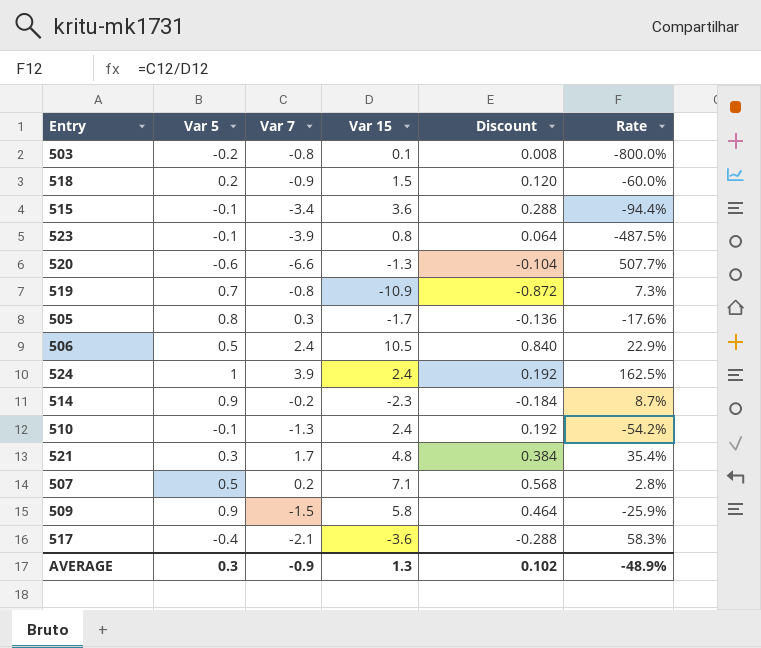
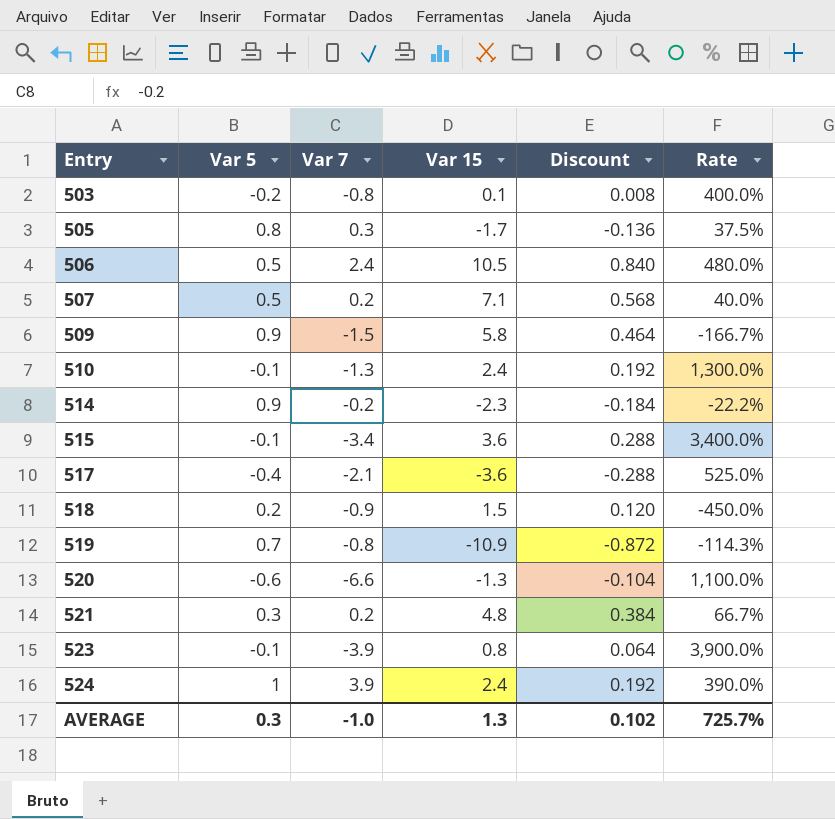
row order: none -> Entry ascending
column Rate | formula: [Var 7] / [Var 15] -> [Var 7] / [Var 5]
521 | Var 7: 1.7 -> 0.2
AVERAGE | Var 7: -0.9 -> -1.0
AVERAGE | Rate: -48.9% -> 725.7%

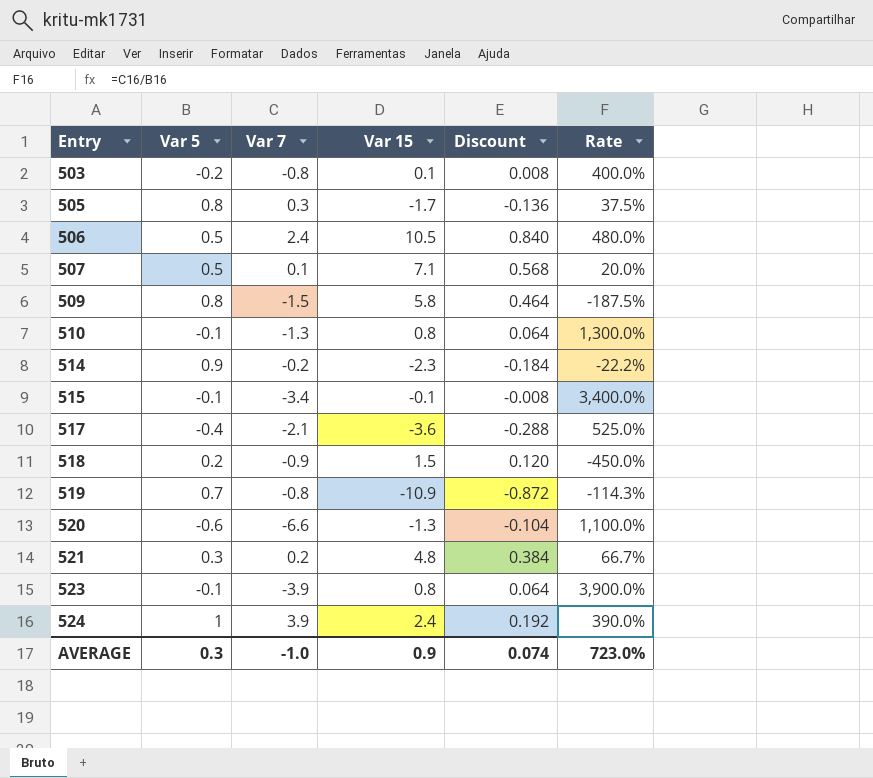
507 | Var 7: 0.2 -> 0.1
507 | Rate: 40.0% -> 20.0%
509 | Var 5: 0.9 -> 0.8
509 | Rate: -166.7% -> -187.5%
510 | Var 15: 2.4 -> 0.8
510 | Discount: 0.192 -> 0.064
515 | Var 15: 3.6 -> -0.1
515 | Discount: 0.288 -> -0.008
AVERAGE | Var 15: 1.3 -> 0.9
AVERAGE | Discount: 0.102 -> 0.074
AVERAGE | Rate: 725.7% -> 723.0%

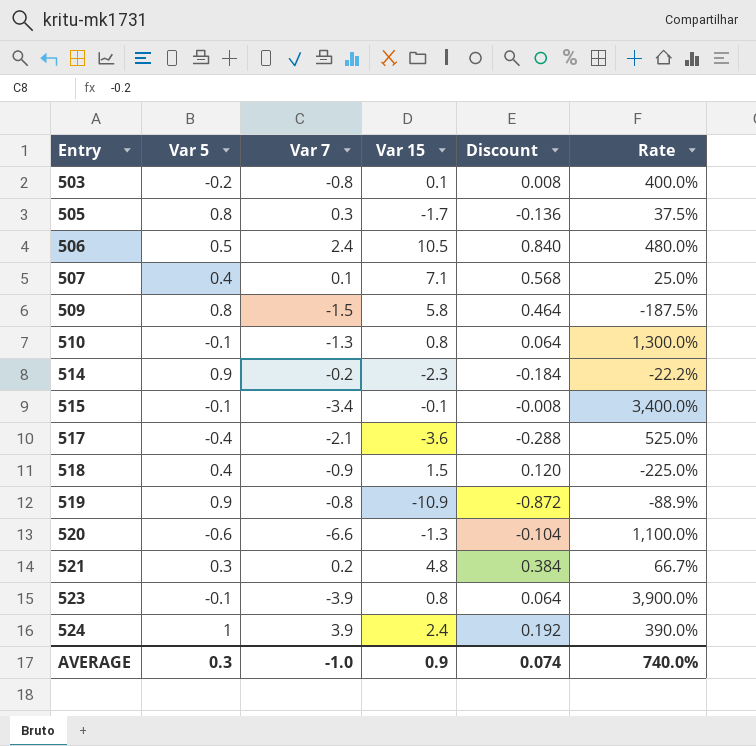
507 | Var 5: 0.5 -> 0.4
507 | Rate: 20.0% -> 25.0%
518 | Var 5: 0.2 -> 0.4
518 | Rate: -450.0% -> -225.0%
519 | Var 5: 0.7 -> 0.9
519 | Rate: -114.3% -> -88.9%
AVERAGE | Rate: 723.0% -> 740.0%

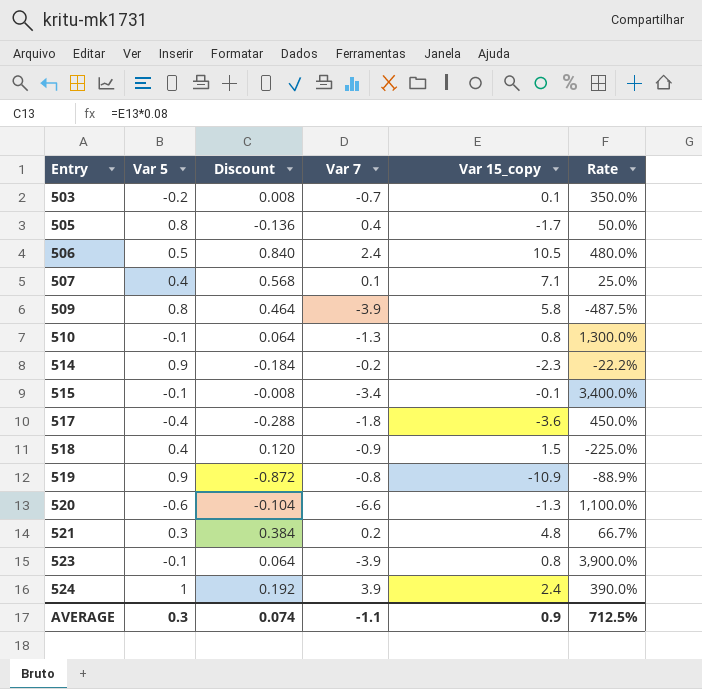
column Discount | position: 5 -> 3
column name: Var 15 -> Var 15_copy
503 | Var 7: -0.8 -> -0.7
503 | Rate: 400.0% -> 350.0%
505 | Var 7: 0.3 -> 0.4
505 | Rate: 37.5% -> 50.0%
509 | Var 7: -1.5 -> -3.9
509 | Rate: -187.5% -> -487.5%
517 | Var 7: -2.1 -> -1.8
517 | Rate: 525.0% -> 450.0%
AVERAGE | Var 7: -1.0 -> -1.1
AVERAGE | Rate: 740.0% -> 712.5%

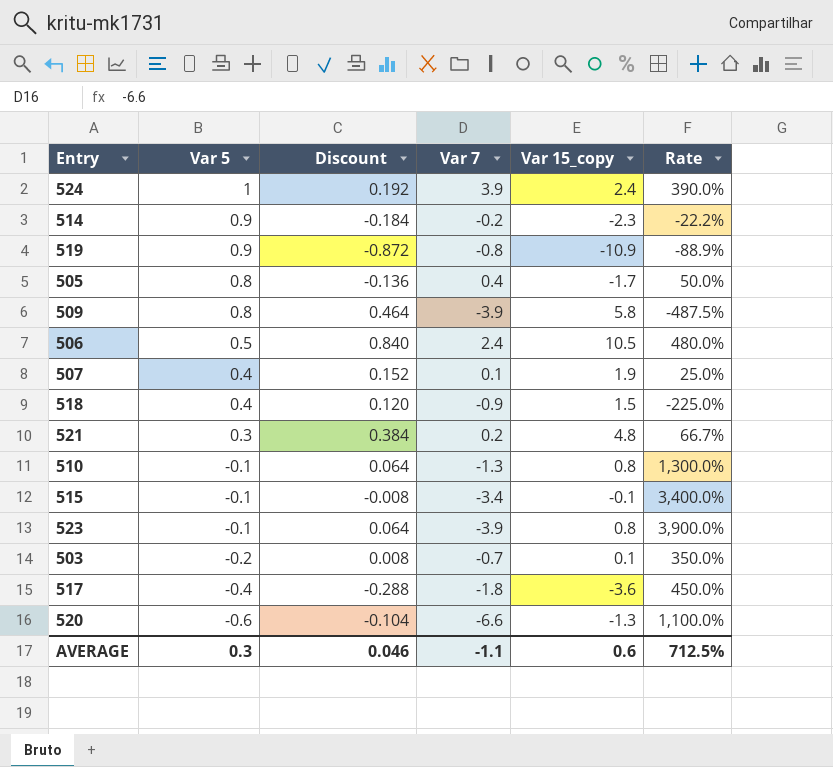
row order: Entry ascending -> Var 5 descending
507 | Discount: 0.568 -> 0.152
507 | Var 15_copy: 7.1 -> 1.9
AVERAGE | Discount: 0.074 -> 0.046
AVERAGE | Var 15_copy: 0.9 -> 0.6

